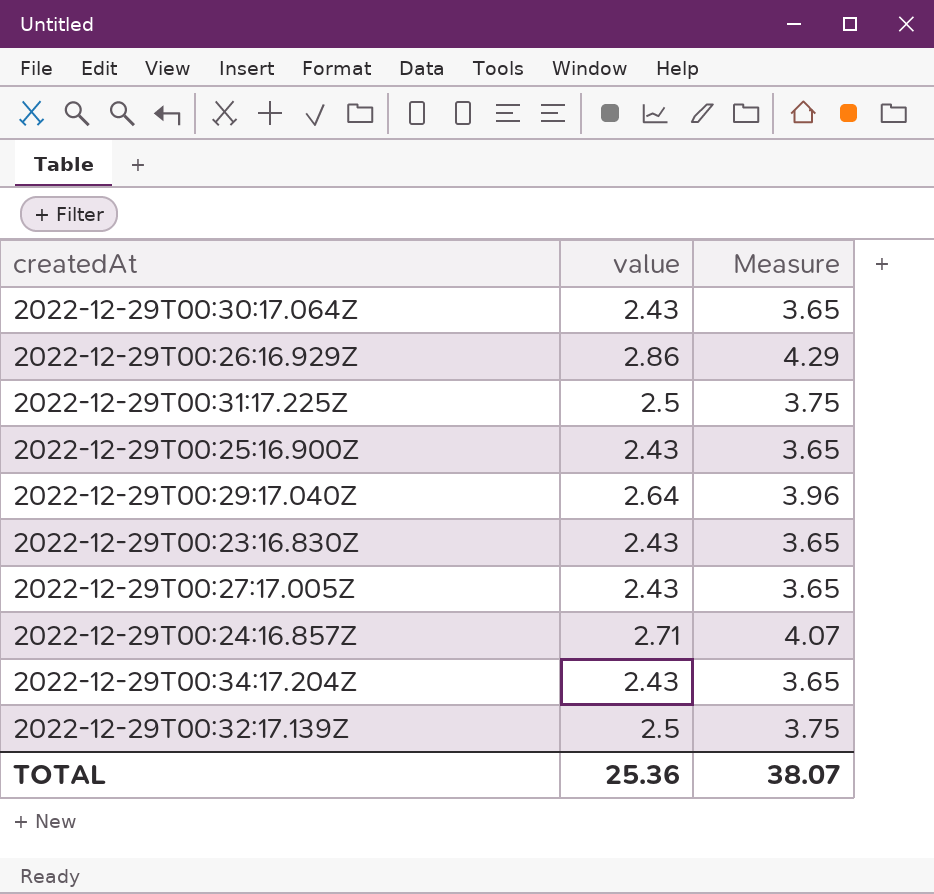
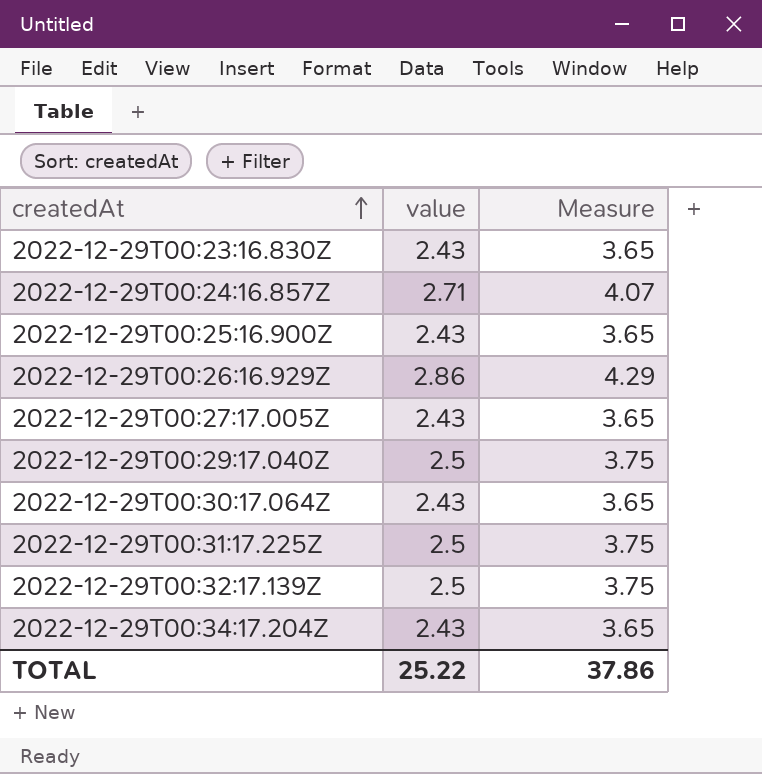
row order: none -> createdAt ascending
2022-12-29T00:29:17.040Z | value: 2.64 -> 2.5
2022-12-29T00:29:17.040Z | Measure: 3.96 -> 3.75
TOTAL | value: 25.36 -> 25.22
TOTAL | Measure: 38.07 -> 37.86

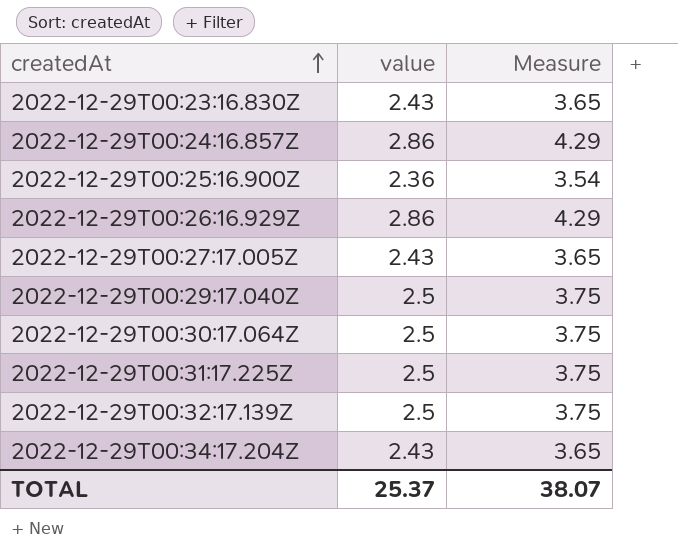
2022-12-29T00:24:16.857Z | value: 2.71 -> 2.86
2022-12-29T00:24:16.857Z | Measure: 4.07 -> 4.29
2022-12-29T00:25:16.900Z | value: 2.43 -> 2.36
2022-12-29T00:25:16.900Z | Measure: 3.65 -> 3.54
2022-12-29T00:30:17.064Z | value: 2.43 -> 2.5
2022-12-29T00:30:17.064Z | Measure: 3.65 -> 3.75
TOTAL | value: 25.22 -> 25.37
TOTAL | Measure: 37.86 -> 38.07

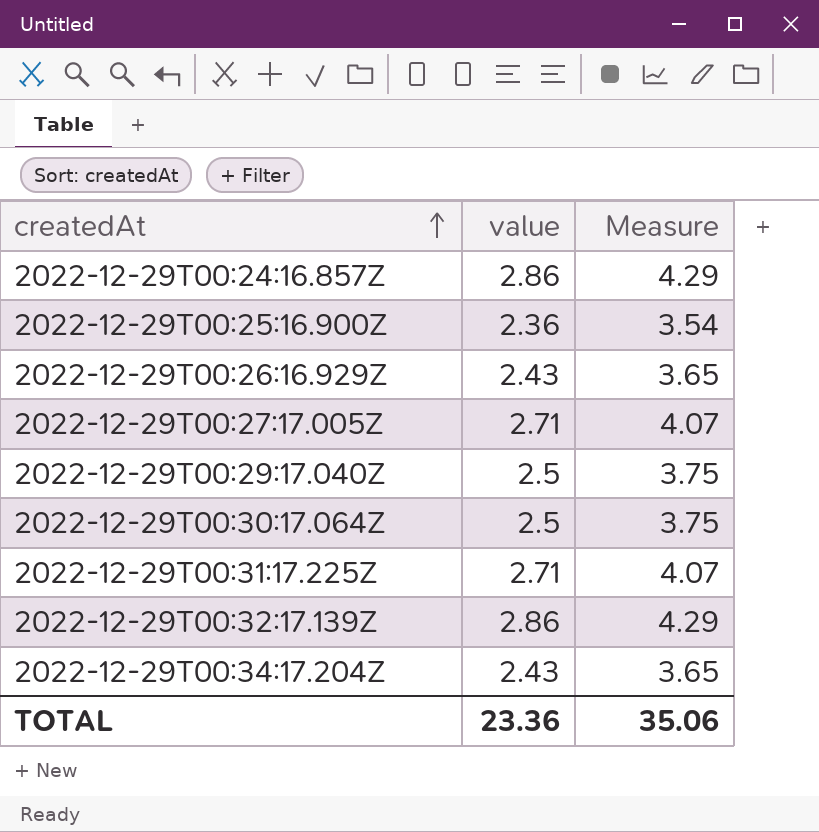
row 2022-12-29T00:23:16.830Z: 2.43 | 3.65 -> none
2022-12-29T00:26:16.929Z | value: 2.86 -> 2.43
2022-12-29T00:26:16.929Z | Measure: 4.29 -> 3.65
2022-12-29T00:27:17.005Z | value: 2.43 -> 2.71
2022-12-29T00:27:17.005Z | Measure: 3.65 -> 4.07
2022-12-29T00:31:17.225Z | value: 2.5 -> 2.71
2022-12-29T00:31:17.225Z | Measure: 3.75 -> 4.07
2022-12-29T00:32:17.139Z | value: 2.5 -> 2.86
2022-12-29T00:32:17.139Z | Measure: 3.75 -> 4.29
TOTAL | value: 25.37 -> 23.36
TOTAL | Measure: 38.07 -> 35.06

